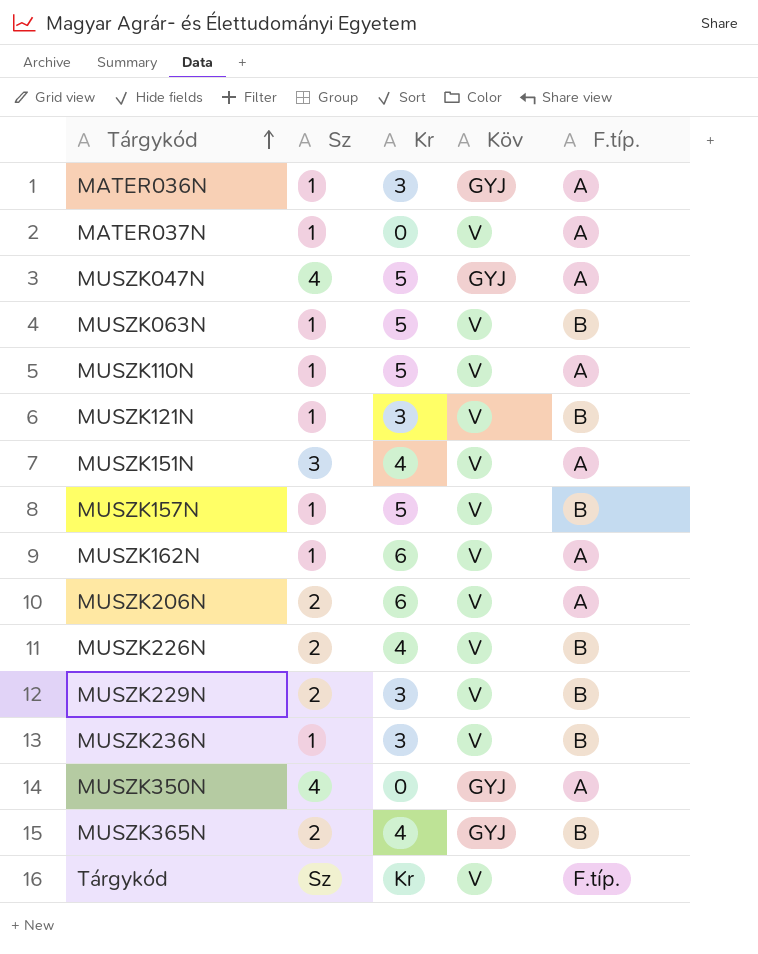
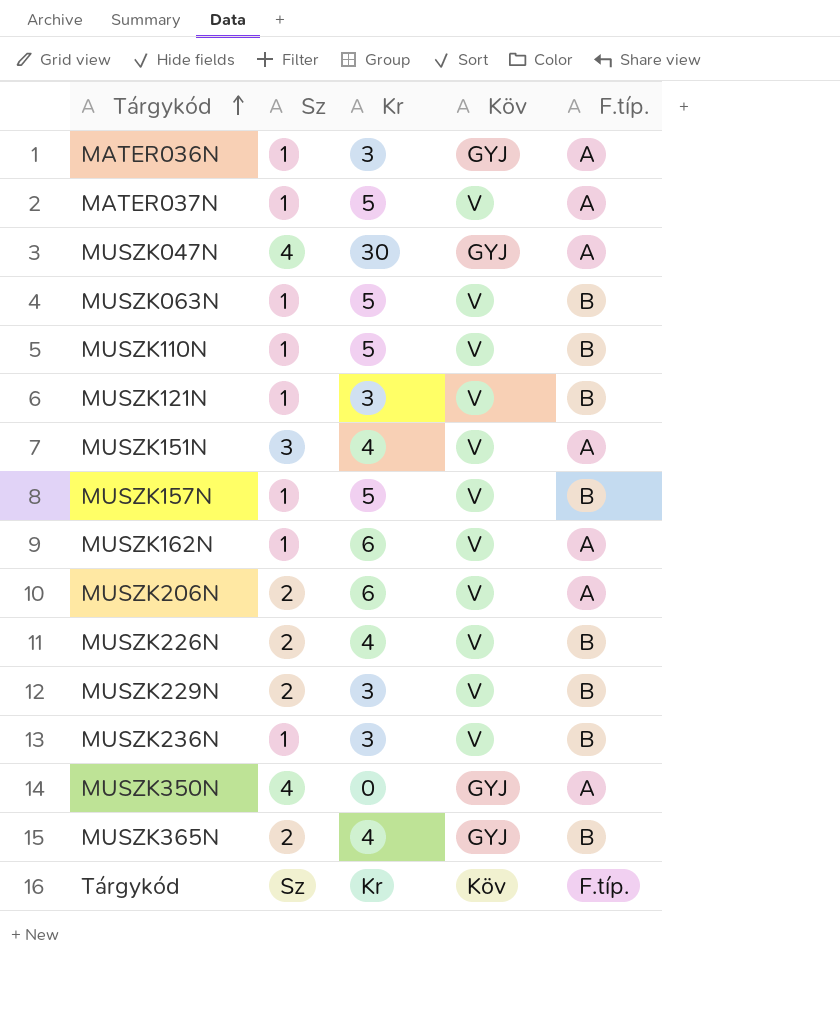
MATER037N | Kr: 0 -> 5
MUSZK047N | Kr: 5 -> 30
MUSZK110N | F.típ.: A -> B
Tárgykód | Köv: V -> Köv

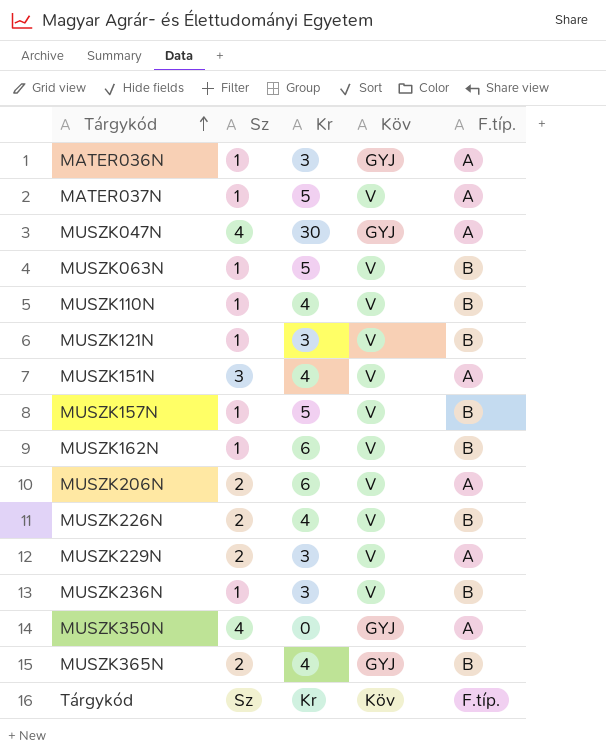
MUSZK110N | Kr: 5 -> 4
MUSZK162N | F.típ.: A -> B
MUSZK229N | F.típ.: B -> A

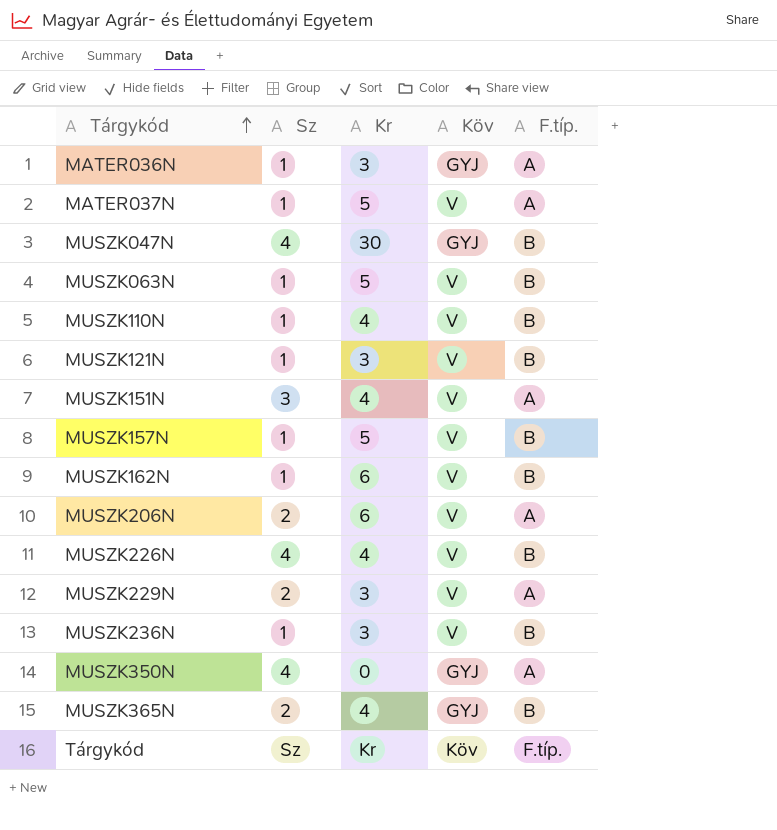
MUSZK047N | F.típ.: A -> B
MUSZK226N | Sz: 2 -> 4

